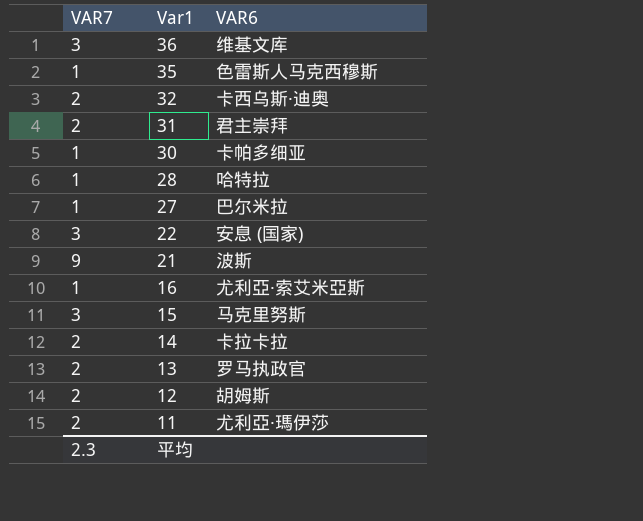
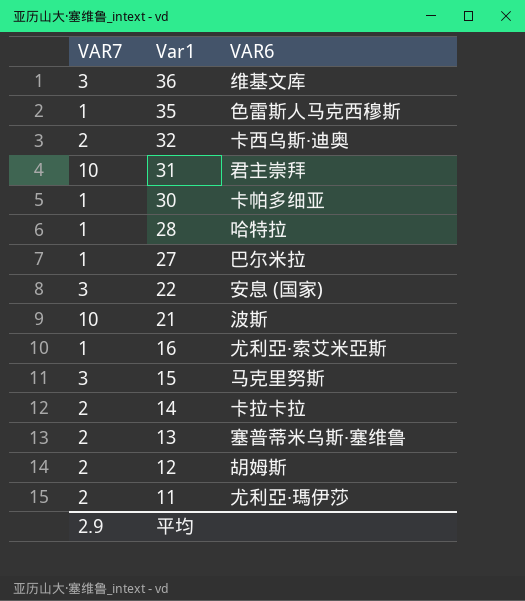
31 | VAR7: 2 -> 10
21 | VAR7: 9 -> 10
13 | VAR6: 罗马执政官 -> 塞普蒂米乌斯·塞维鲁
平均 | VAR7: 2.3 -> 2.9

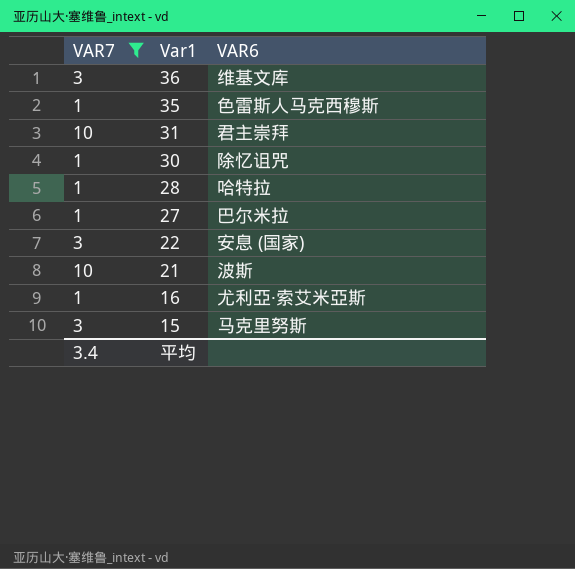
filter: none -> VAR7 != 2
30 | VAR6: 卡帕多细亚 -> 除忆诅咒
平均 | VAR7: 2.9 -> 3.4

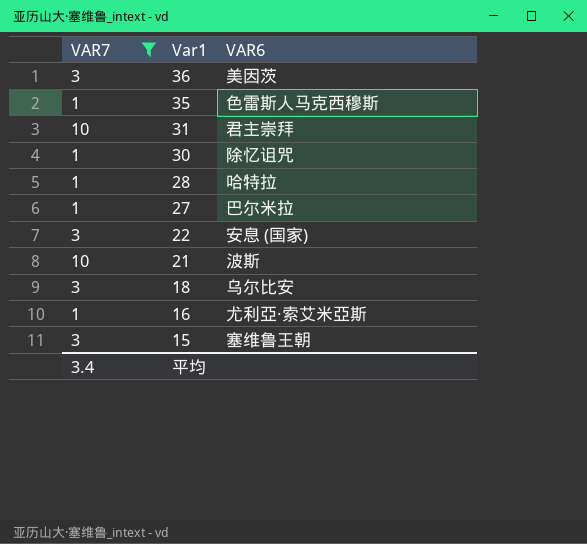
36 | VAR6: 维基文库 -> 美因茨
row 18: none -> 3 | 乌尔比安
15 | VAR6: 马克里努斯 -> 塞维鲁王朝

